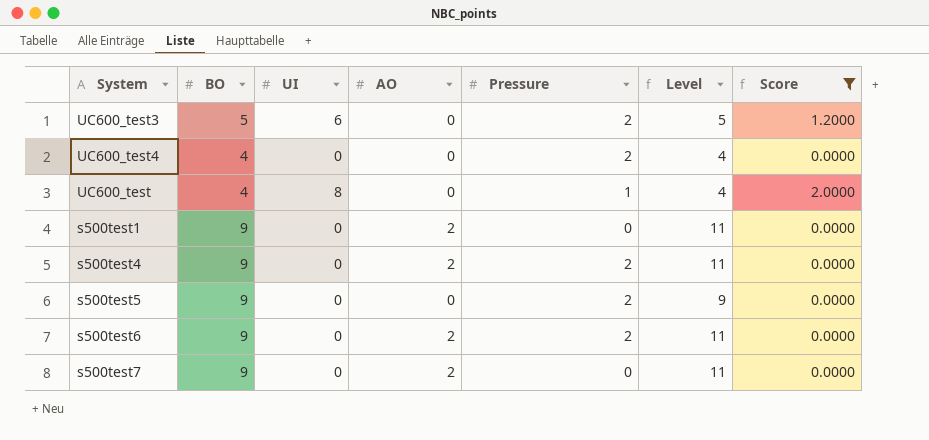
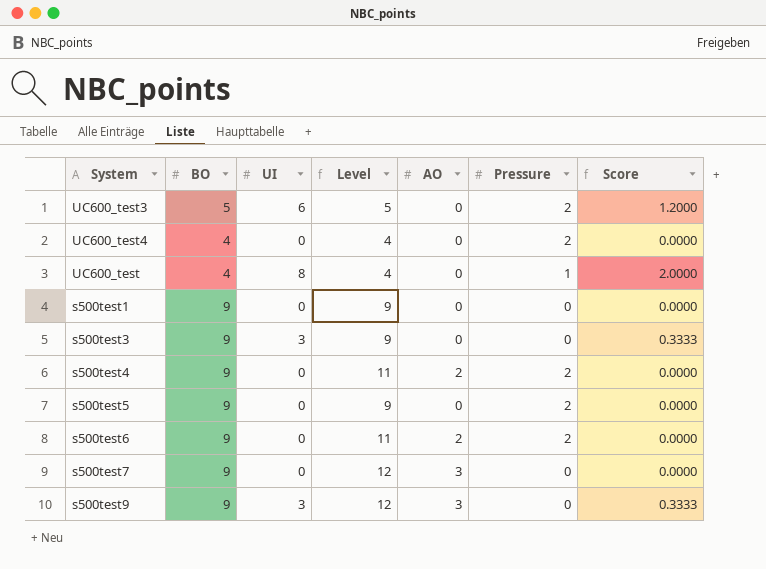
filter: Score != 0.3333 -> none
column Level | position: 6 -> 4
s500test1 | Level: 11 -> 9
s500test1 | AO: 2 -> 0
s500test7 | Level: 11 -> 12
s500test7 | AO: 2 -> 3

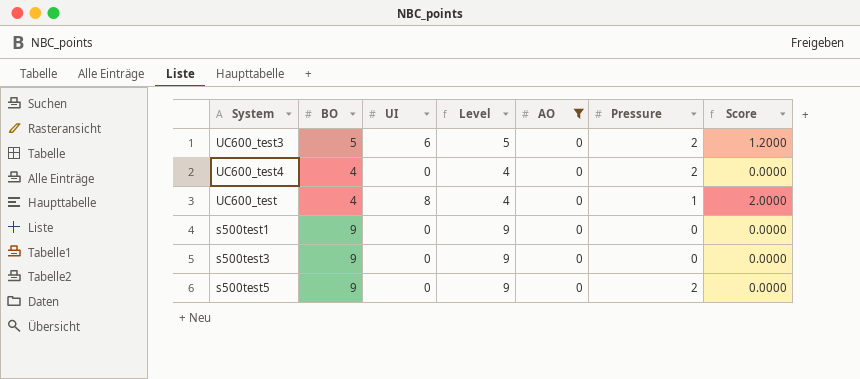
filter: none -> AO = 0
s500test3 | UI: 3 -> 0
s500test3 | Score: 0.3333 -> 0.0000

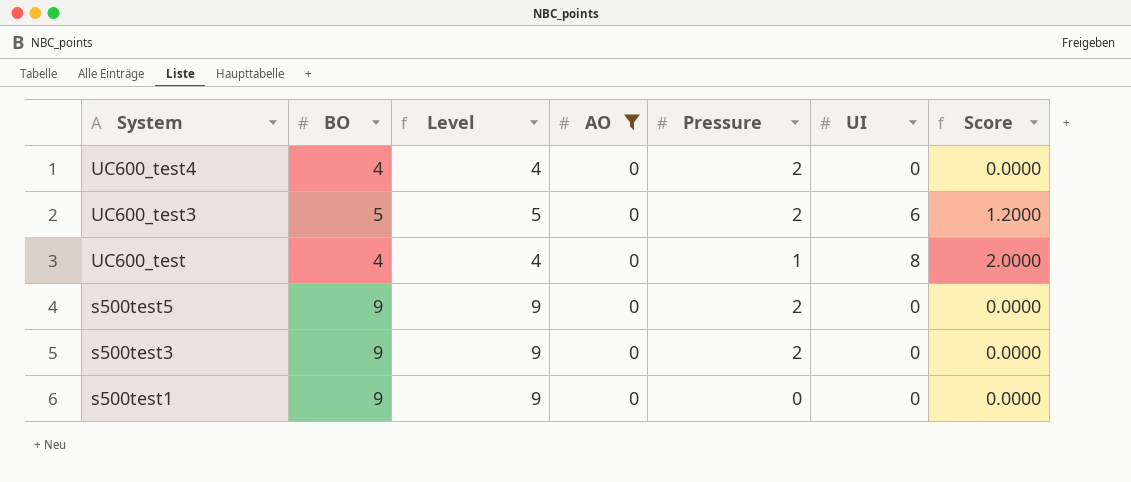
row order: none -> System descending
column UI | position: 3 -> 6
s500test3 | Pressure: 0 -> 2

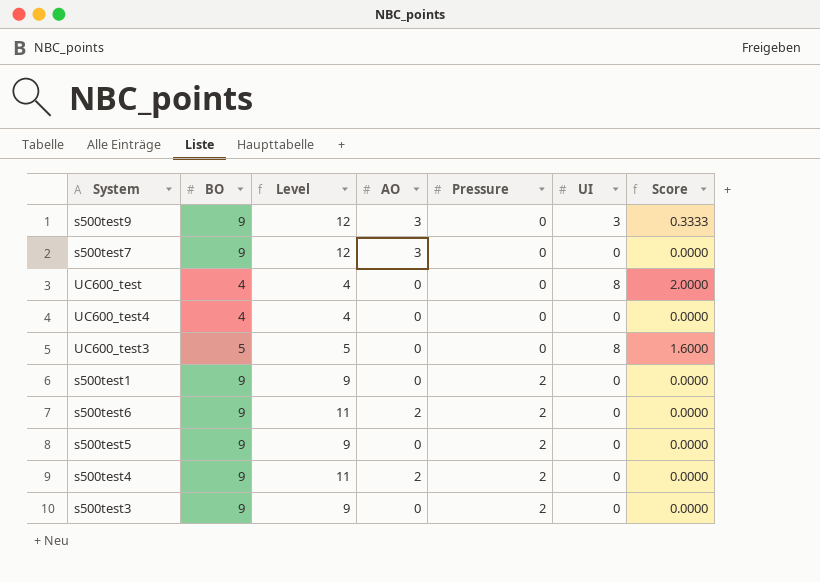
filter: AO = 0 -> none
row order: System descending -> Pressure ascending
UC600_test | Pressure: 1 -> 0
UC600_test4 | Pressure: 2 -> 0
UC600_test3 | Pressure: 2 -> 0
UC600_test3 | UI: 6 -> 8
UC600_test3 | Score: 1.2000 -> 1.6000
s500test1 | Pressure: 0 -> 2

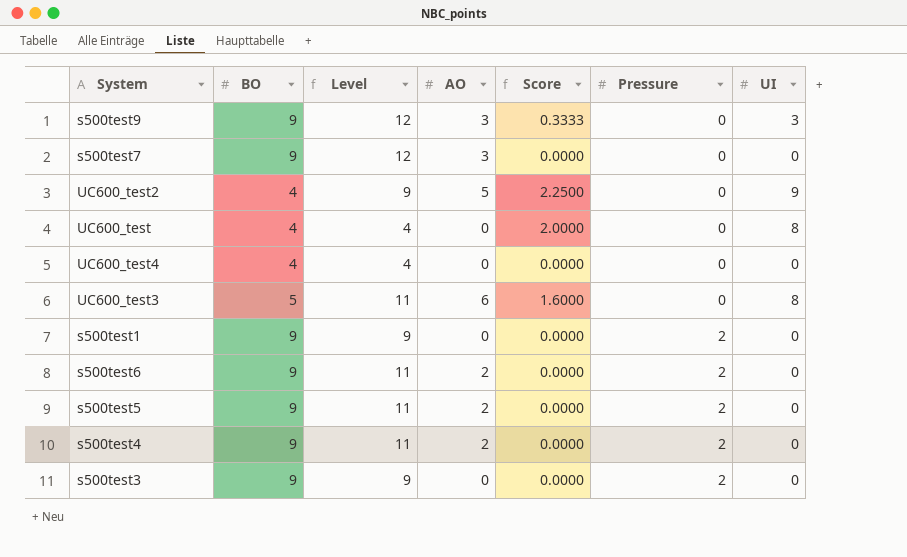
column Score | position: 7 -> 5
row UC600_test2: none -> 4 | 9 | 5 | 2.2500 | 0 | 9
UC600_test3 | Level: 5 -> 11
UC600_test3 | AO: 0 -> 6
s500test5 | Level: 9 -> 11
s500test5 | AO: 0 -> 2

